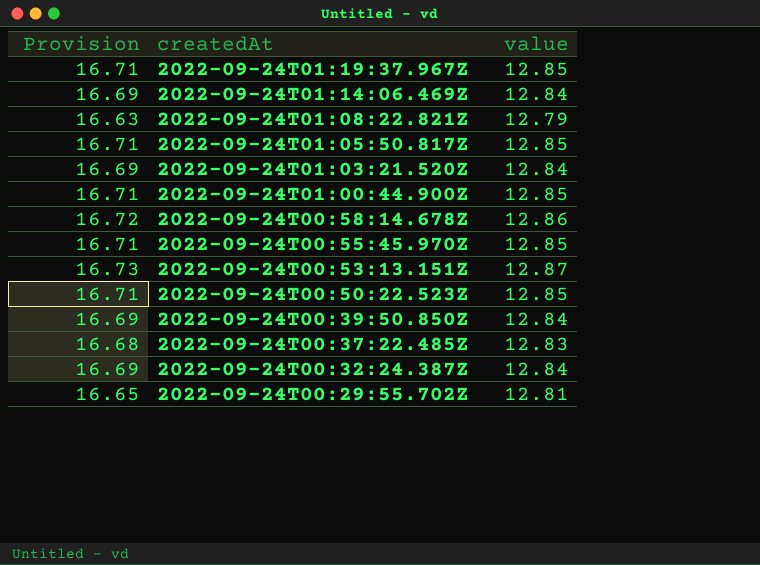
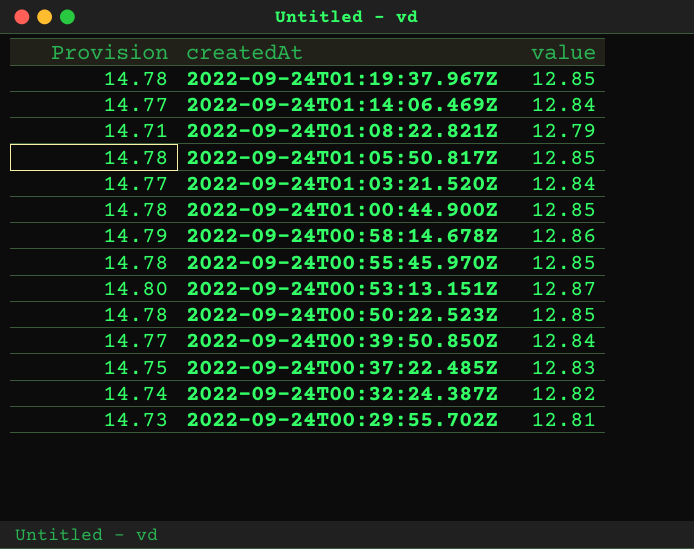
column Provision | formula: [value] * 1.3 -> [value] * 1.15
2022-09-24T00:32:24.387Z | value: 12.84 -> 12.82

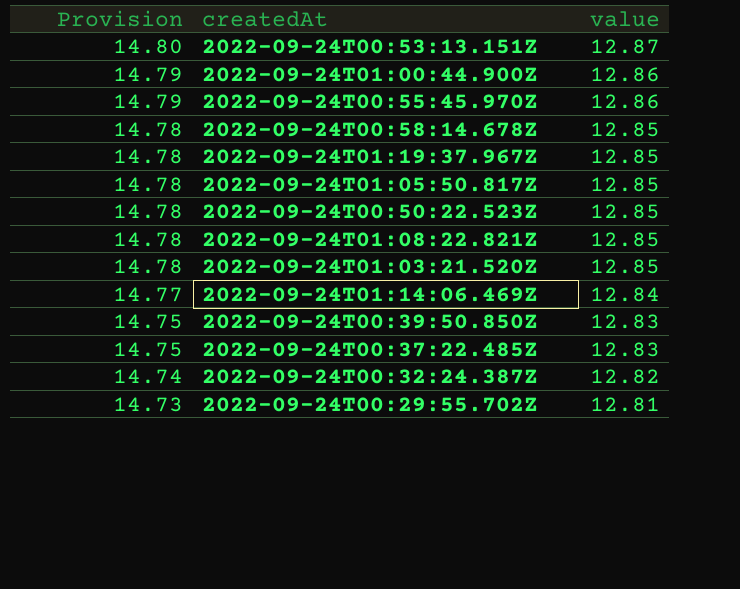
row order: createdAt descending -> Provision descending
2022-09-24T01:00:44.900Z | Provision: 14.78 -> 14.79
2022-09-24T01:00:44.900Z | value: 12.85 -> 12.86
2022-09-24T00:55:45.970Z | Provision: 14.78 -> 14.79
2022-09-24T00:55:45.970Z | value: 12.85 -> 12.86
2022-09-24T00:58:14.678Z | Provision: 14.79 -> 14.78
2022-09-24T00:58:14.678Z | value: 12.86 -> 12.85
2022-09-24T01:08:22.821Z | Provision: 14.71 -> 14.78
2022-09-24T01:08:22.821Z | value: 12.79 -> 12.85
2022-09-24T01:03:21.520Z | Provision: 14.77 -> 14.78
2022-09-24T01:03:21.520Z | value: 12.84 -> 12.85
2022-09-24T00:39:50.850Z | Provision: 14.77 -> 14.75
2022-09-24T00:39:50.850Z | value: 12.84 -> 12.83

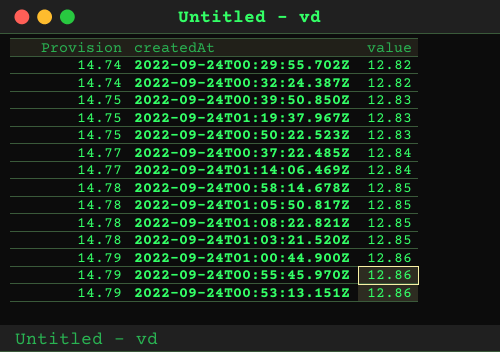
row order: Provision descending -> Provision ascending
2022-09-24T00:29:55.702Z | Provision: 14.73 -> 14.74
2022-09-24T00:29:55.702Z | value: 12.81 -> 12.82
2022-09-24T01:19:37.967Z | Provision: 14.78 -> 14.75
2022-09-24T01:19:37.967Z | value: 12.85 -> 12.83
2022-09-24T00:50:22.523Z | Provision: 14.78 -> 14.75
2022-09-24T00:50:22.523Z | value: 12.85 -> 12.83
2022-09-24T00:37:22.485Z | Provision: 14.75 -> 14.77
2022-09-24T00:37:22.485Z | value: 12.83 -> 12.84
2022-09-24T00:53:13.151Z | Provision: 14.80 -> 14.79
2022-09-24T00:53:13.151Z | value: 12.87 -> 12.86

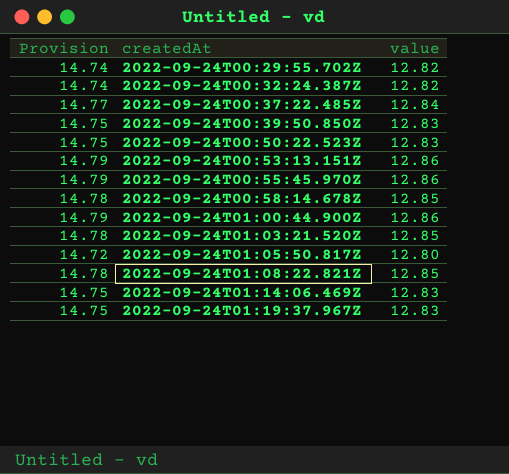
row order: Provision ascending -> createdAt ascending
2022-09-24T01:05:50.817Z | Provision: 14.78 -> 14.72
2022-09-24T01:05:50.817Z | value: 12.85 -> 12.80
2022-09-24T01:14:06.469Z | Provision: 14.77 -> 14.75
2022-09-24T01:14:06.469Z | value: 12.84 -> 12.83

